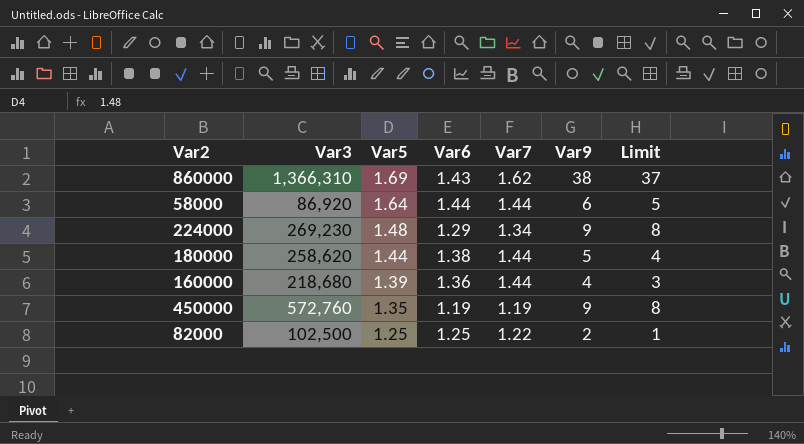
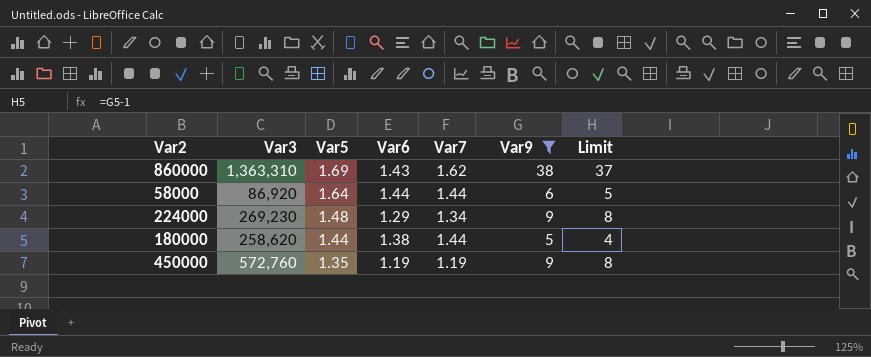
filter: none -> Var9 >= 5
860000 | Var3: 1,366,310 -> 1,363,310

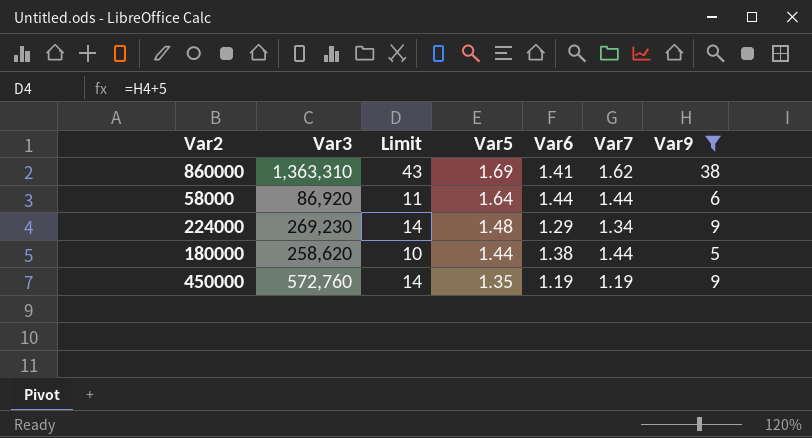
column Limit | formula: [Var9] - 1 -> [Var9] + 5
column Limit | position: 7 -> 3
860000 | Var6: 1.43 -> 1.41

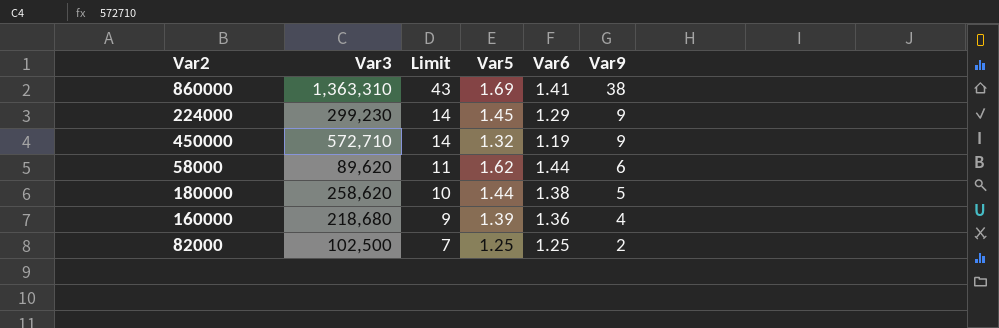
filter: Var9 >= 5 -> none
row order: Var5 descending -> Limit descending
column Var7 | position: 6 -> none
224000 | Var3: 269,230 -> 299,230
224000 | Var5: 1.48 -> 1.45
450000 | Var3: 572,760 -> 572,710
450000 | Var5: 1.35 -> 1.32
58000 | Var3: 86,920 -> 89,620
58000 | Var5: 1.64 -> 1.62

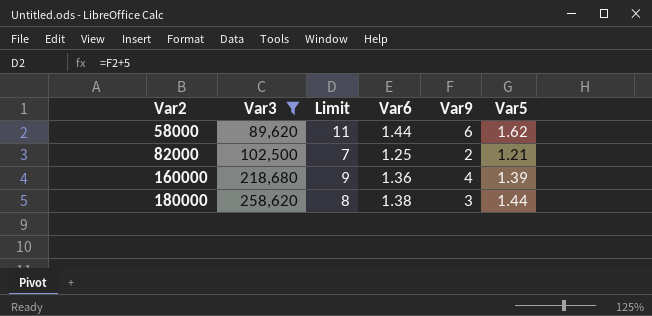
filter: none -> Var3 <= 258,620
row order: Limit descending -> Var2 ascending
column Var5 | position: 4 -> 6
82000 | Var5: 1.25 -> 1.21
180000 | Limit: 10 -> 8
180000 | Var9: 5 -> 3

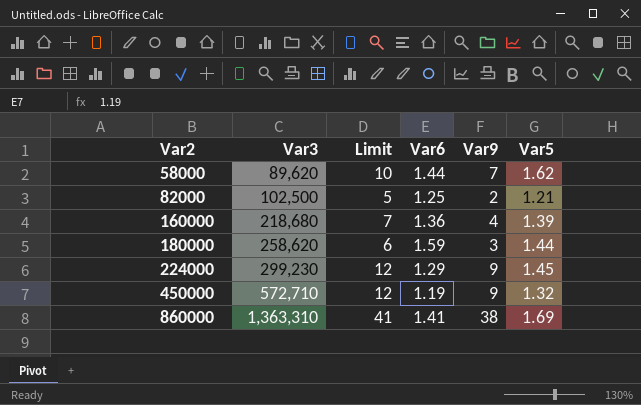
filter: Var3 <= 258,620 -> none
column Limit | formula: [Var9] + 5 -> [Var9] + 3
58000 | Var9: 6 -> 7
180000 | Var6: 1.38 -> 1.59

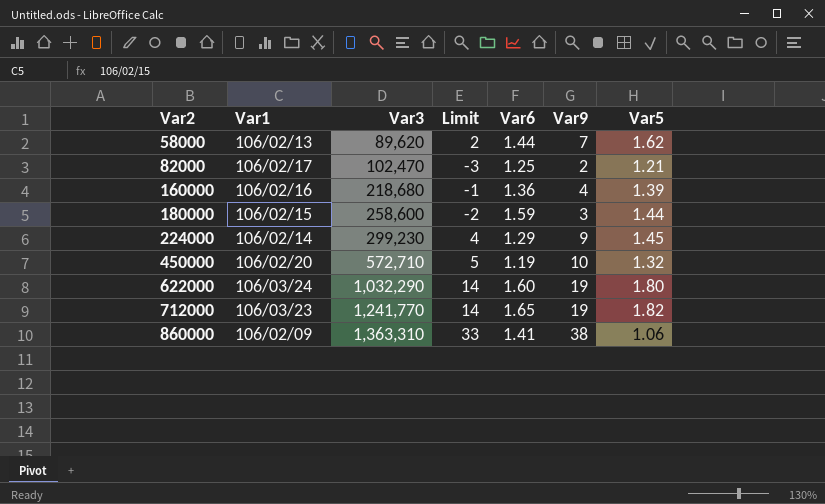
column Var1 | position: none -> 2
column Limit | formula: [Var9] + 3 -> [Var9] - 5
82000 | Var3: 102,500 -> 102,470
180000 | Var3: 258,620 -> 258,600
450000 | Var9: 9 -> 10
row 622000: none -> 106/03/24 | 1,032,290 | 14 | 1.60 | 19 | 1.80
row 712000: none -> 106/03/23 | 1,241,770 | 14 | 1.65 | 19 | 1.82
860000 | Var5: 1.69 -> 1.06

